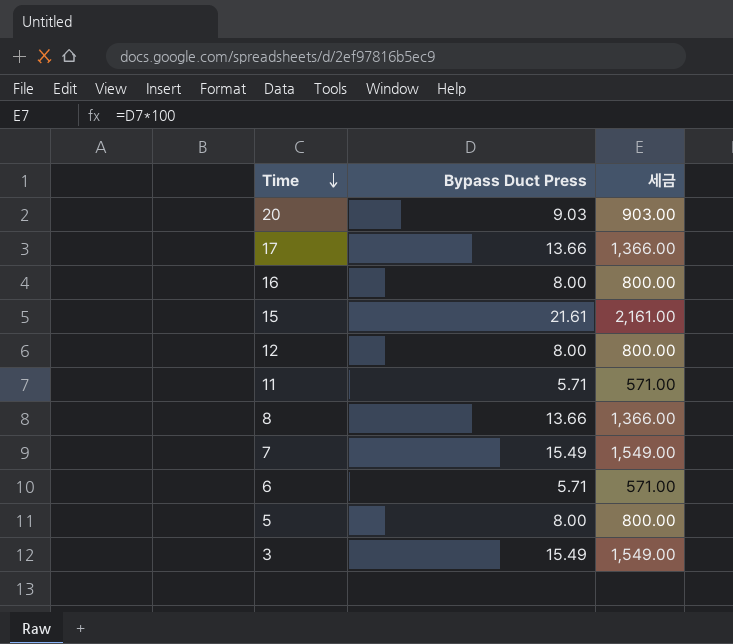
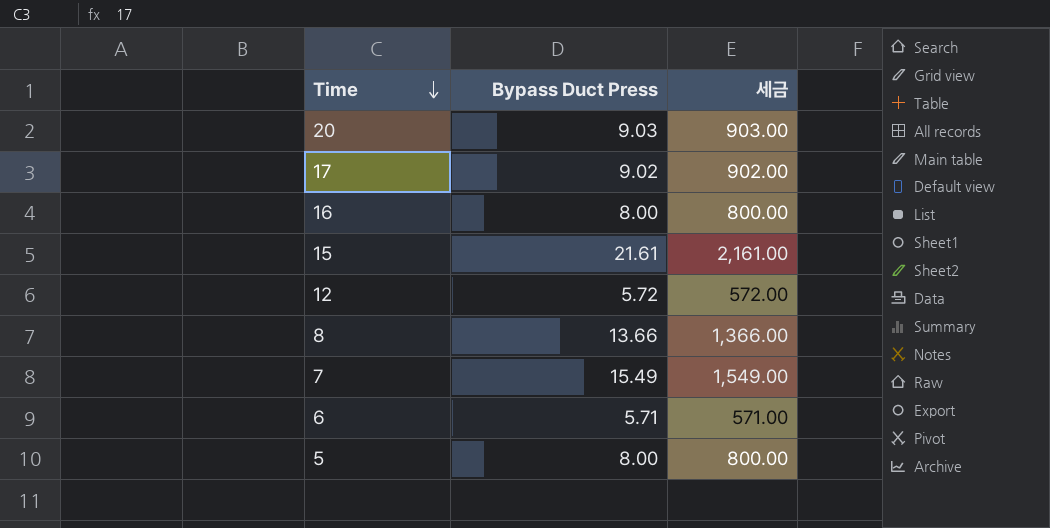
row 11: 5.71 | 571.00 -> none
row 3: 15.49 | 1,549.00 -> none
17 | Bypass Duct Press: 13.66 -> 9.02
17 | 세금: 1,366.00 -> 902.00
12 | Bypass Duct Press: 8.00 -> 5.72
12 | 세금: 800.00 -> 572.00

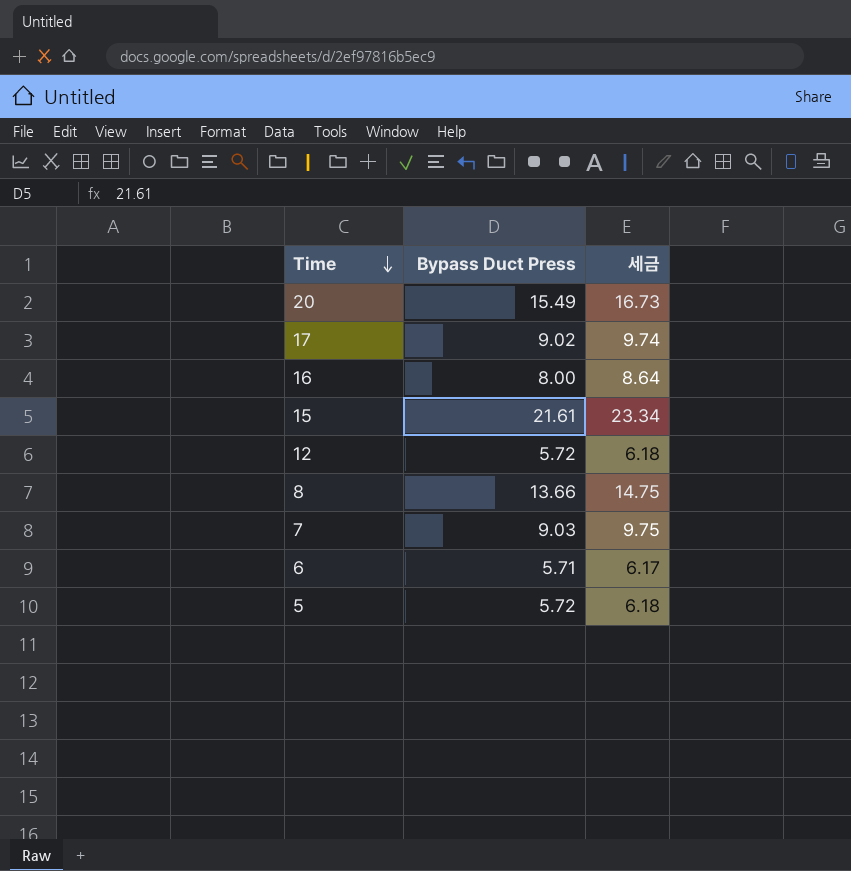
column 세금 | formula: [Bypass Duct Press] * 100 -> [Bypass Duct Press] * 1.08
20 | Bypass Duct Press: 9.03 -> 15.49
7 | Bypass Duct Press: 15.49 -> 9.03
5 | Bypass Duct Press: 8.00 -> 5.72

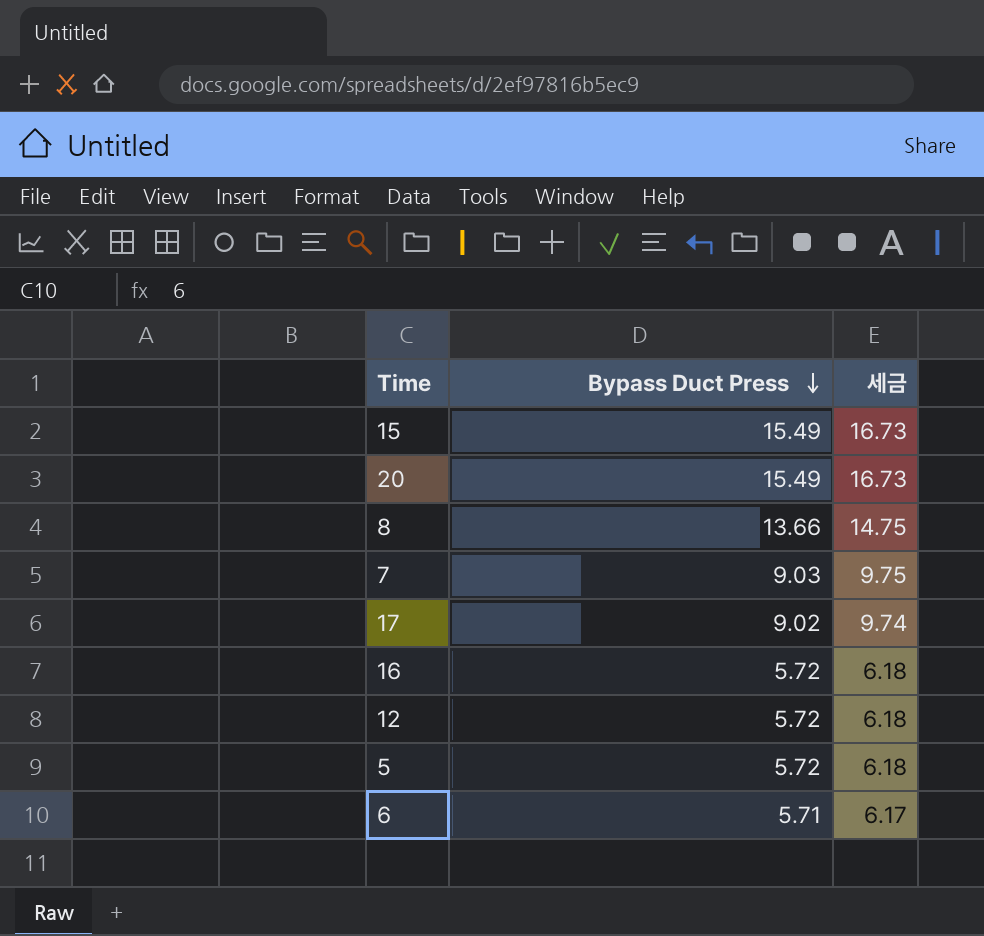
row order: Time descending -> Bypass Duct Press descending
15 | Bypass Duct Press: 21.61 -> 15.49
15 | 세금: 23.34 -> 16.73
16 | Bypass Duct Press: 8.00 -> 5.72
16 | 세금: 8.64 -> 6.18

